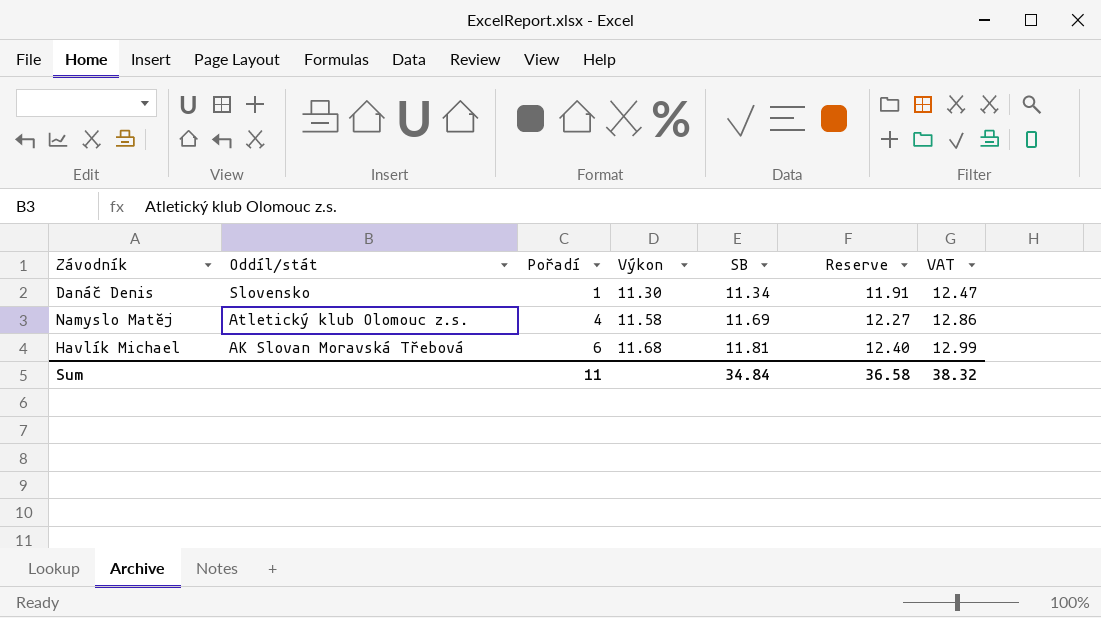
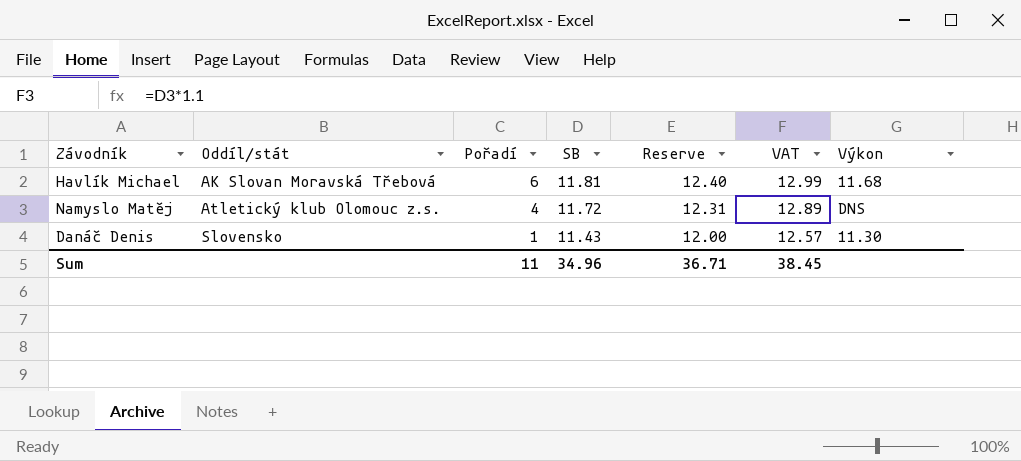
row order: Oddíl/stát descending -> Oddíl/stát ascending
column Výkon | position: 4 -> 7
Namyslo Matěj | SB: 11.69 -> 11.72
Namyslo Matěj | Reserve: 12.27 -> 12.31
Namyslo Matěj | VAT: 12.86 -> 12.89
Namyslo Matěj | Výkon: 11.58 -> DNS
Danáč Denis | SB: 11.34 -> 11.43
Danáč Denis | Reserve: 11.91 -> 12.00
Danáč Denis | VAT: 12.47 -> 12.57
Sum | SB: 34.84 -> 34.96
Sum | Reserve: 36.58 -> 36.71
Sum | VAT: 38.32 -> 38.45

